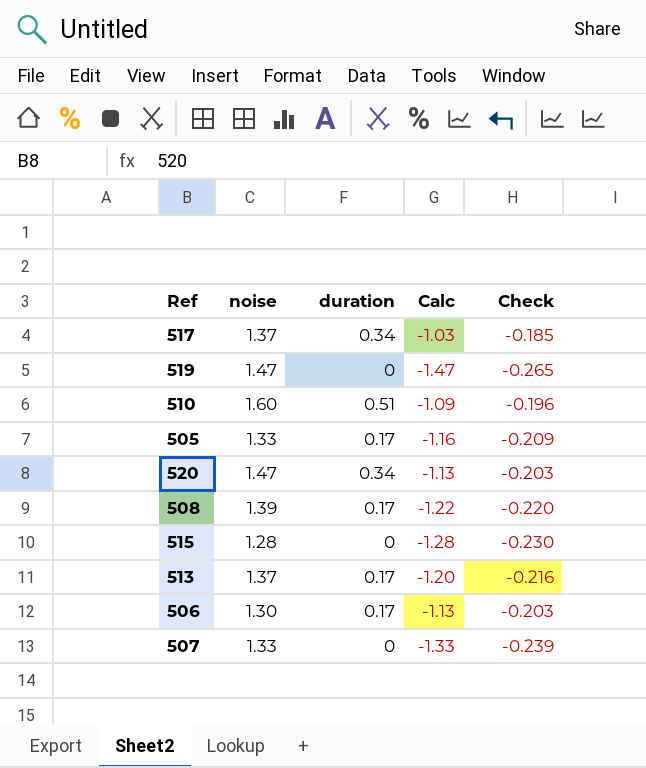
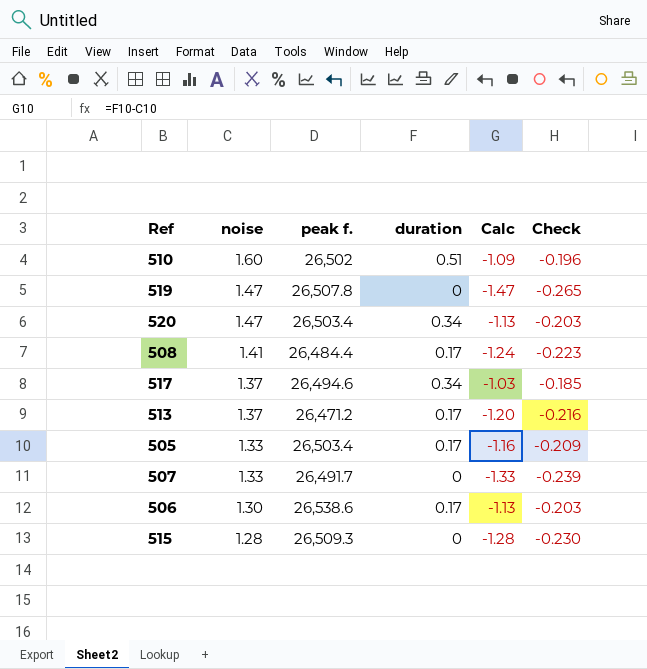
row order: none -> noise descending
column peak f. | position: none -> 3
508 | noise: 1.39 -> 1.41
508 | Calc: -1.22 -> -1.24
508 | Check: -0.220 -> -0.223

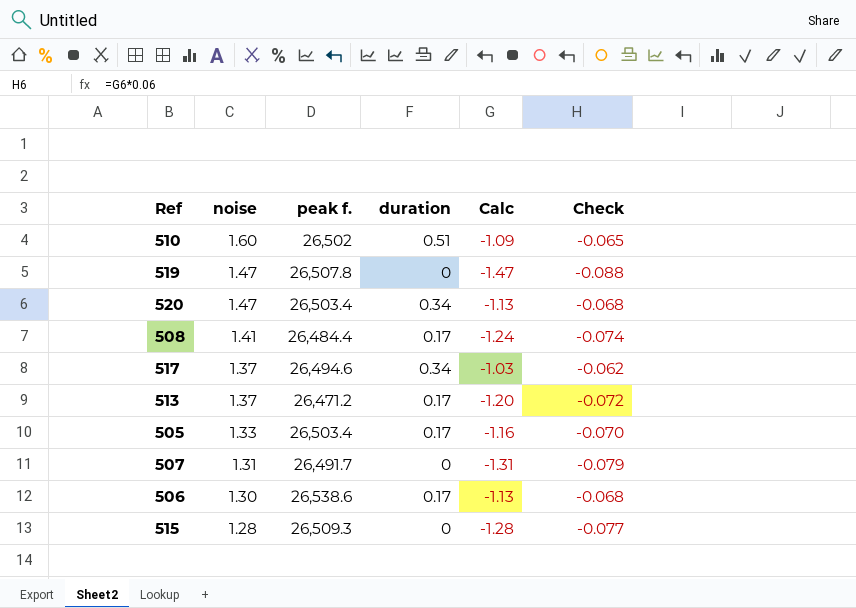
column Check | formula: [Calc] * 0.18 -> [Calc] * 0.06
507 | noise: 1.33 -> 1.31
507 | Calc: -1.33 -> -1.31

